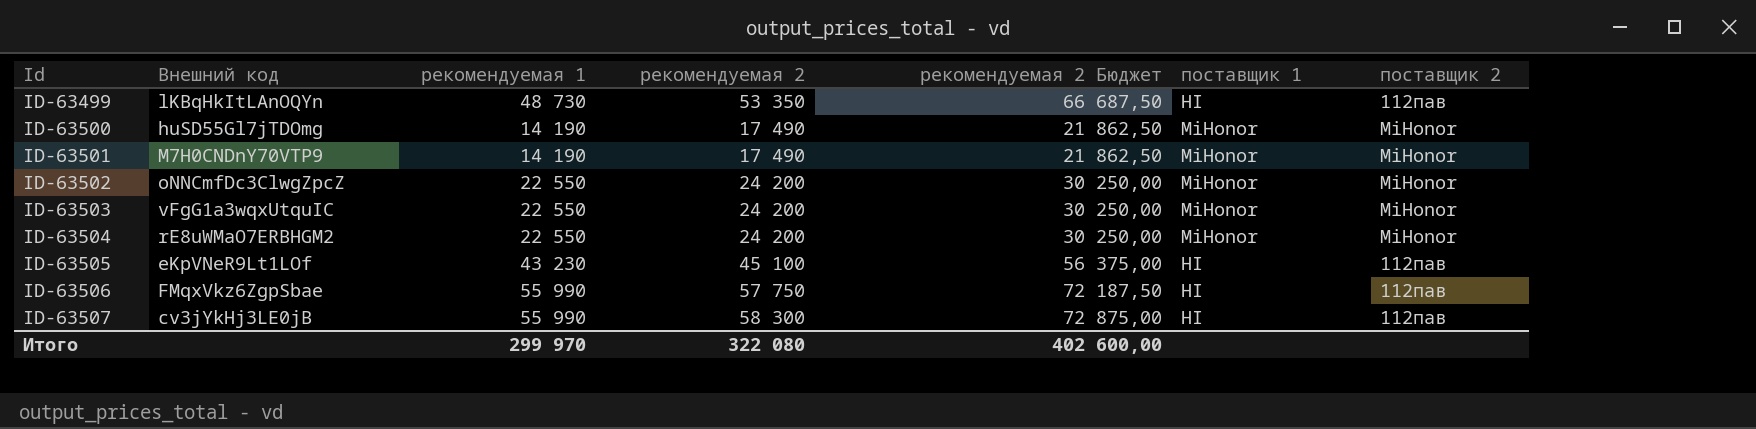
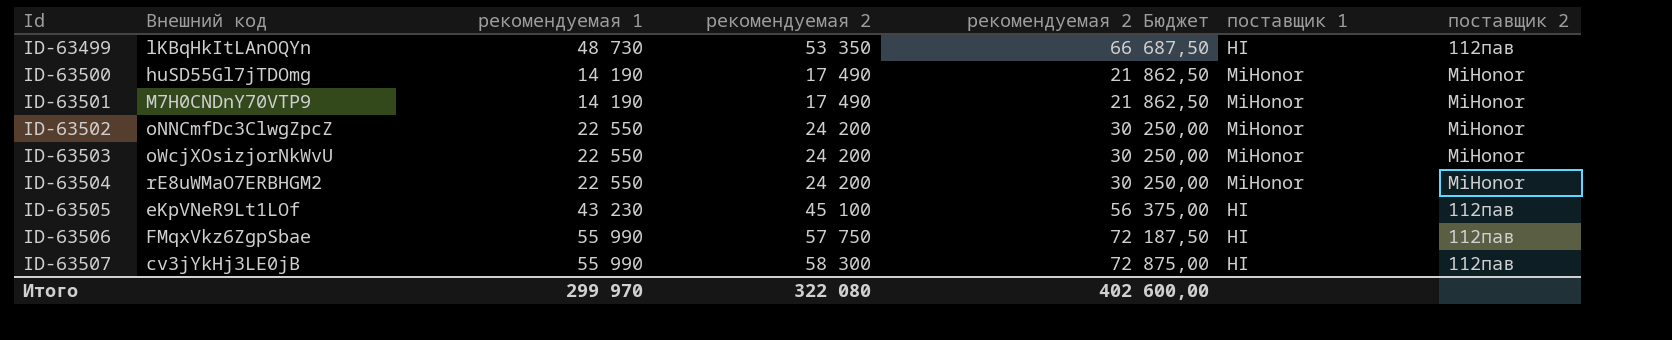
ID-63503 | Внешний код: vFgG1a3wqxUtquIC -> oWcjXOsizjorNkWvU

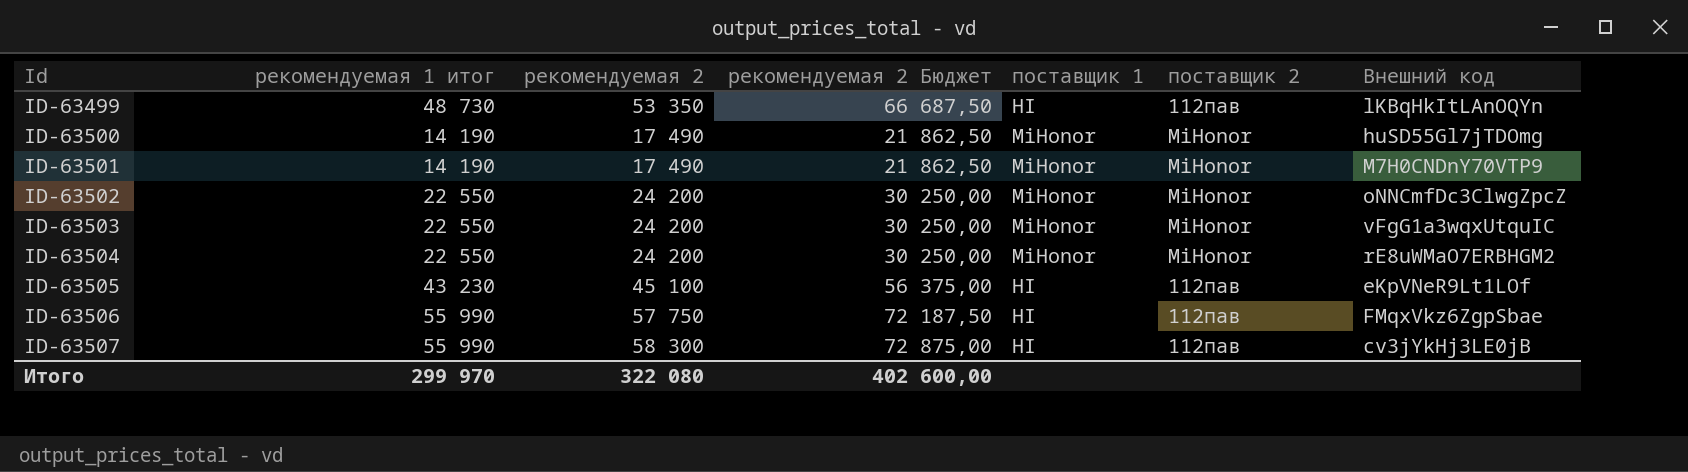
column name: рекомендуемая 1 -> рекомендуемая 1 итог
column Внешний код | position: 2 -> 7
ID-63503 | Внешний код: oWcjXOsizjorNkWvU -> vFgG1a3wqxUtquIC

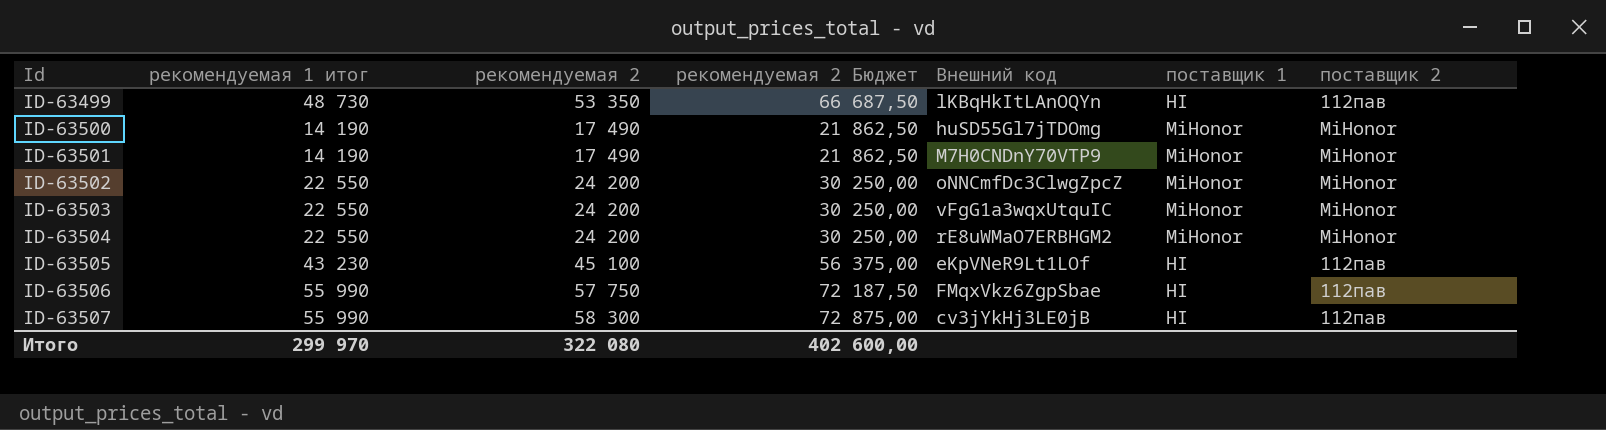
column Внешний код | position: 7 -> 5

